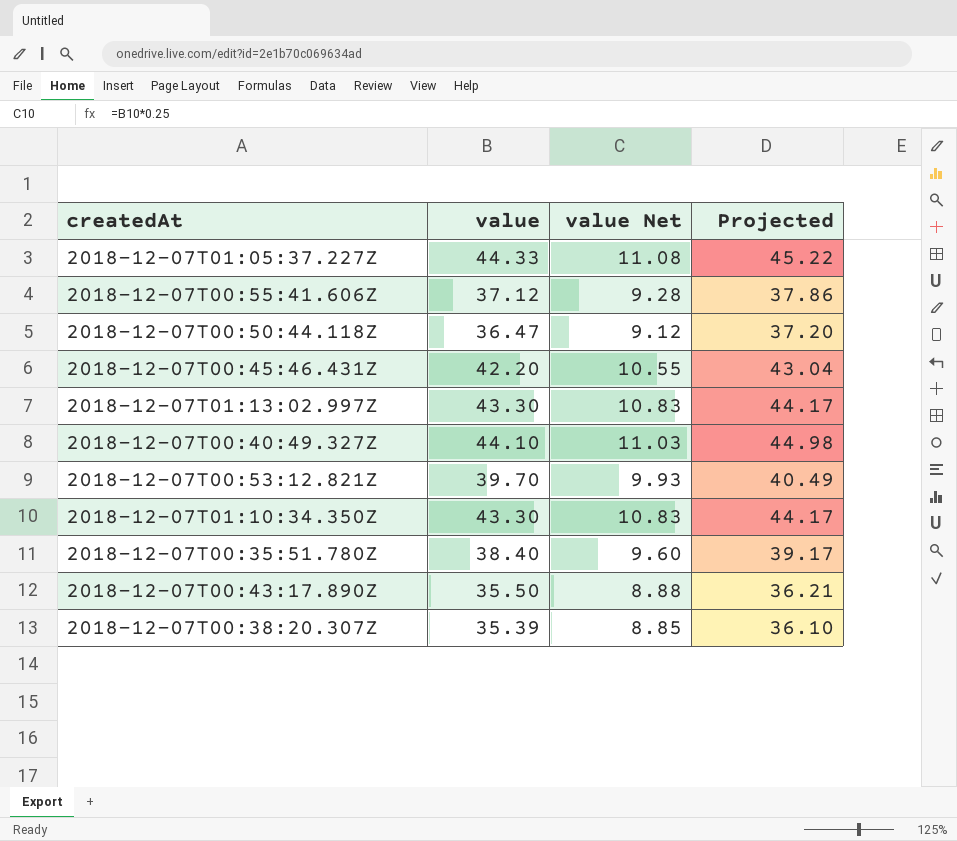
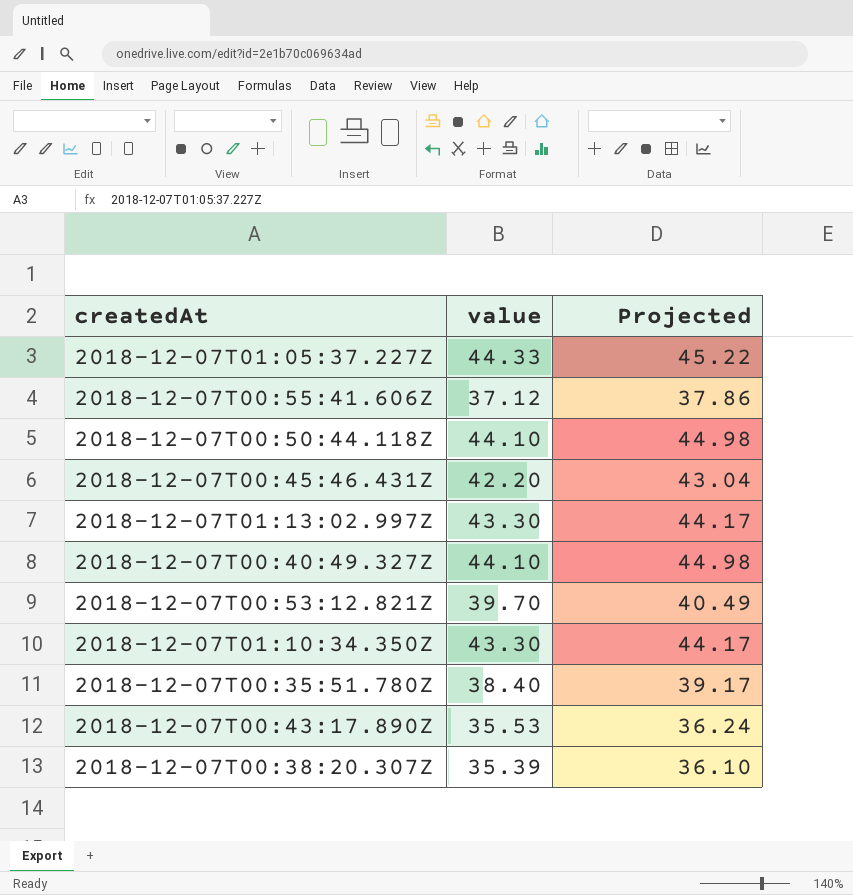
column value Net | formula: [value] * 0.25 -> none
2018-12-07T00:50:44.118Z | value: 36.47 -> 44.10
2018-12-07T00:50:44.118Z | Projected: 37.20 -> 44.98
2018-12-07T00:43:17.890Z | value: 35.50 -> 35.53
2018-12-07T00:43:17.890Z | Projected: 36.21 -> 36.24

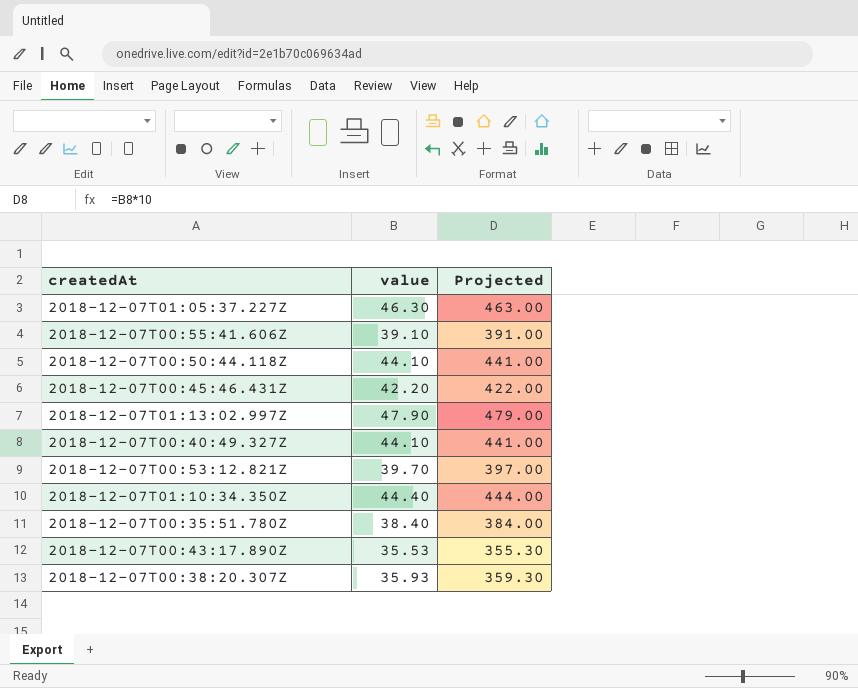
column Projected | formula: [value] * 1.02 -> [value] * 10
2018-12-07T01:05:37.227Z | value: 44.33 -> 46.30
2018-12-07T00:55:41.606Z | value: 37.12 -> 39.10
2018-12-07T01:13:02.997Z | value: 43.30 -> 47.90
2018-12-07T01:10:34.350Z | value: 43.30 -> 44.40
2018-12-07T00:38:20.307Z | value: 35.39 -> 35.93

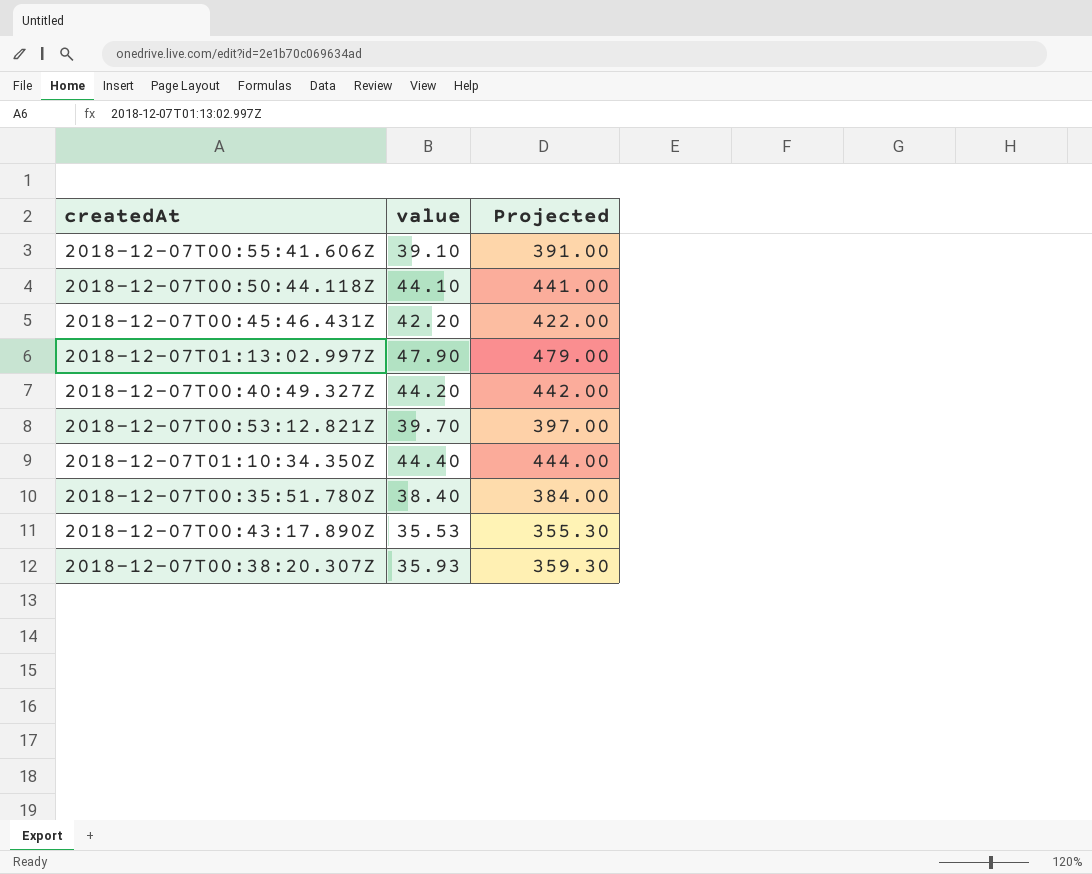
row 2018-12-07T01:05:37.227Z: 46.30 | 463.00 -> none
2018-12-07T00:40:49.327Z | value: 44.10 -> 44.20
2018-12-07T00:40:49.327Z | Projected: 441.00 -> 442.00

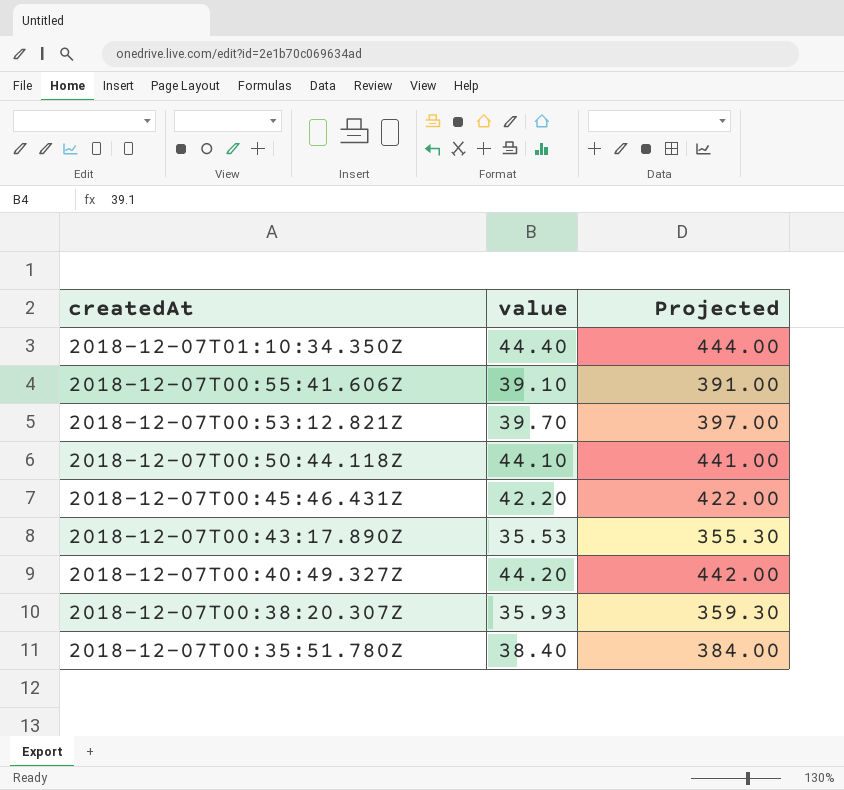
row order: none -> createdAt descending
row 2018-12-07T01:13:02.997Z: 47.90 | 479.00 -> none

